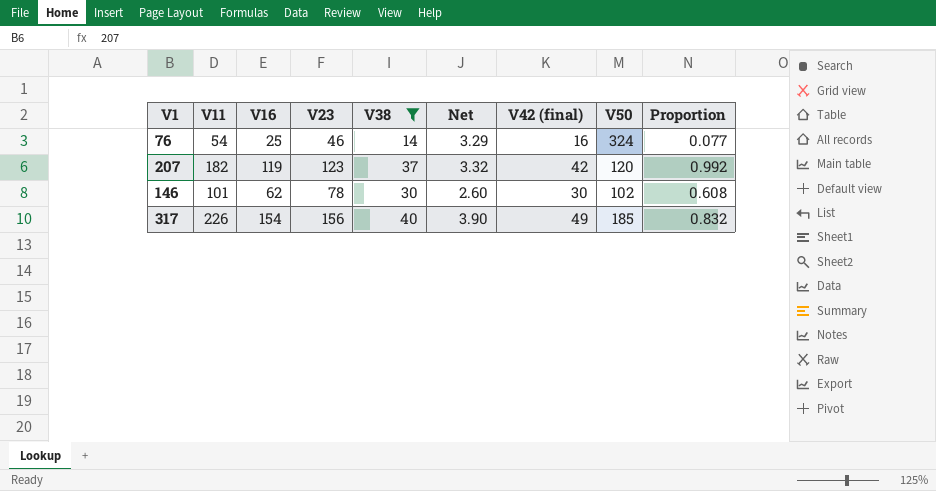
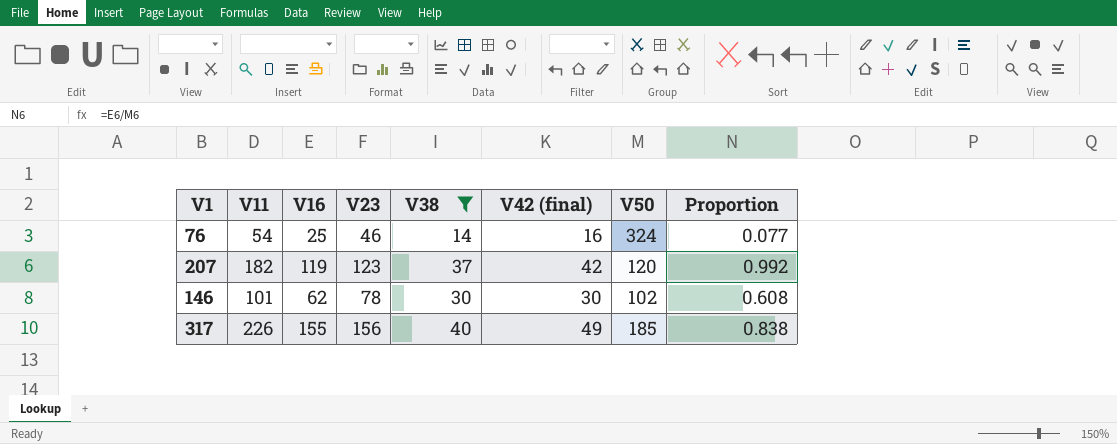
column Net | formula: [V23] / [V38] -> none
317 | V16: 154 -> 155
317 | Proportion: 0.832 -> 0.838

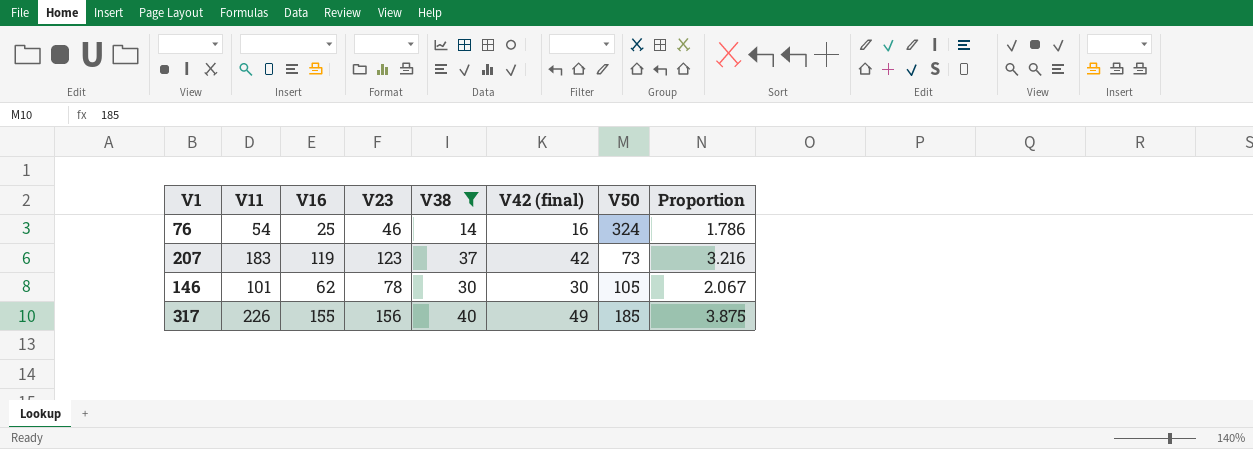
column Proportion | formula: [V16] / [V50] -> [V16] / [V38]
207 | V11: 182 -> 183
207 | V50: 120 -> 73
146 | V50: 102 -> 105

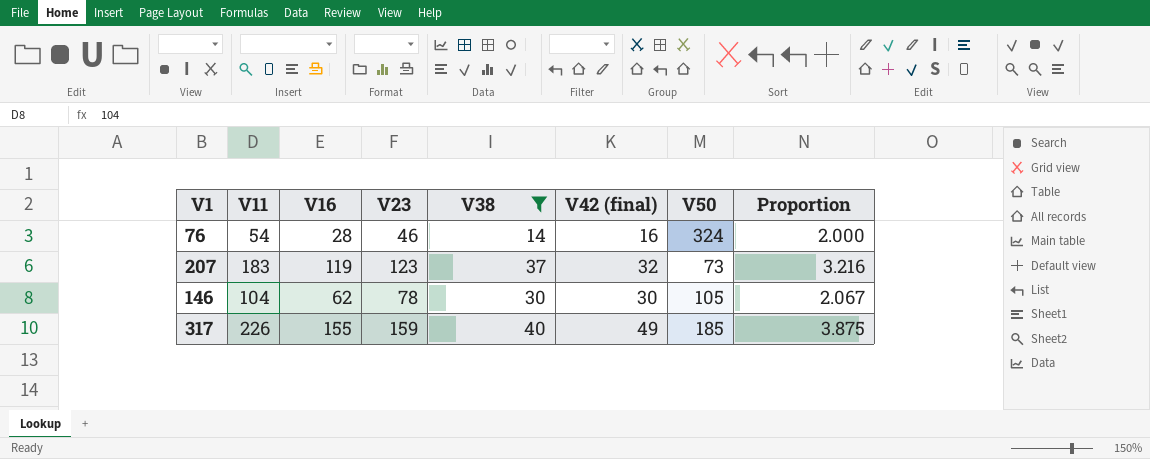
76 | V16: 25 -> 28
76 | Proportion: 1.786 -> 2.000
207 | V42 (final): 42 -> 32
146 | V11: 101 -> 104
317 | V23: 156 -> 159

